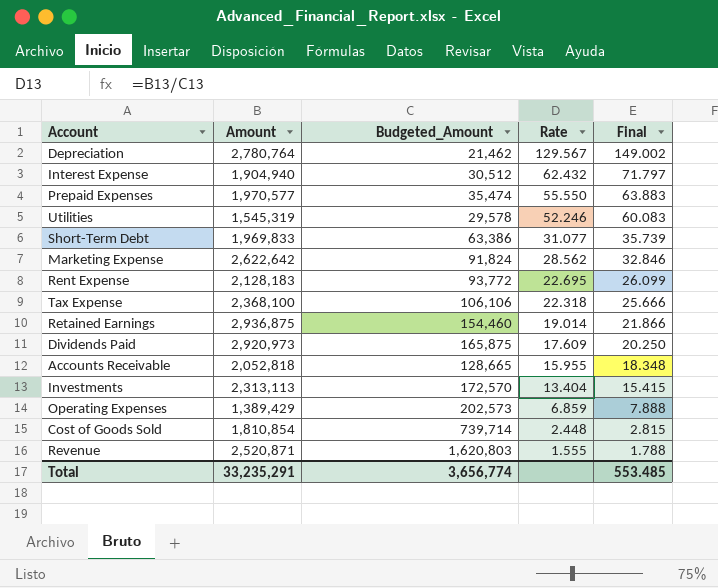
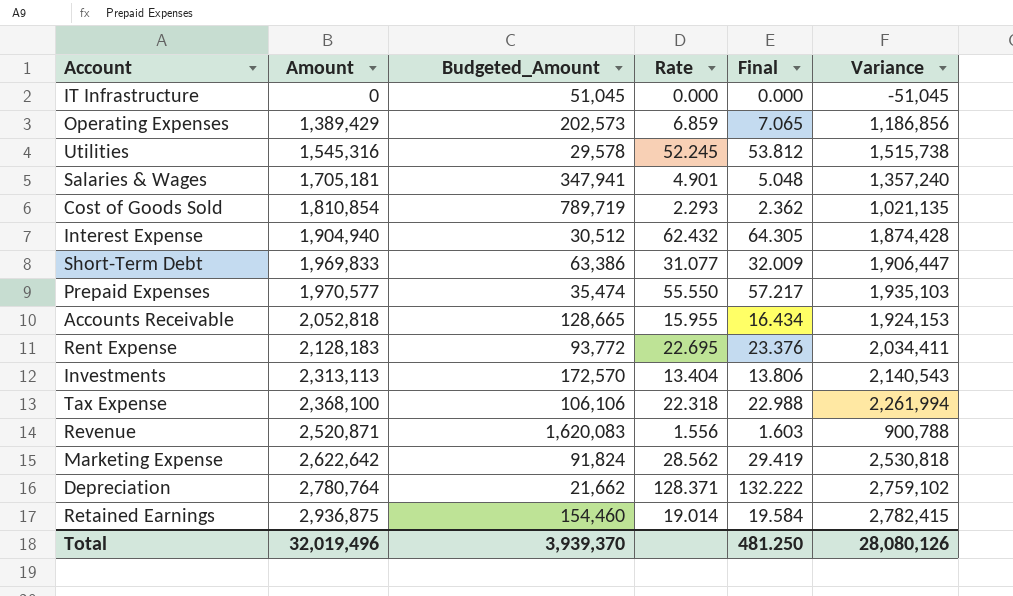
row order: Rate descending -> Amount ascending
column Final | formula: [Rate] * 1.15 -> [Rate] * 1.03
column Variance | formula: none -> [Amount] - [Budgeted_Amount]
row Dividends Paid: 2,920,973 | 165,875 | 17.609 | 20.250 -> none
row IT Infrastructure: none -> 0 | 51,045 | 0.000 | 0.000 | -51,045
Utilities | Amount: 1,545,319 -> 1,545,316
Utilities | Rate: 52.246 -> 52.245
row Salaries & Wages: none -> 1,705,181 | 347,941 | 4.901 | 5.048 | 1,357,240
Cost of Goods Sold | Budgeted_Amount: 739,714 -> 789,719
Cost of Goods Sold | Rate: 2.448 -> 2.293
Revenue | Budgeted_Amount: 1,620,803 -> 1,620,083
Revenue | Rate: 1.555 -> 1.556
Depreciation | Budgeted_Amount: 21,462 -> 21,662
Depreciation | Rate: 129.567 -> 128.371
Total | Amount: 33,235,291 -> 32,019,496
Total | Budgeted_Amount: 3,656,774 -> 3,939,370
Total | Final: 553.485 -> 481.250

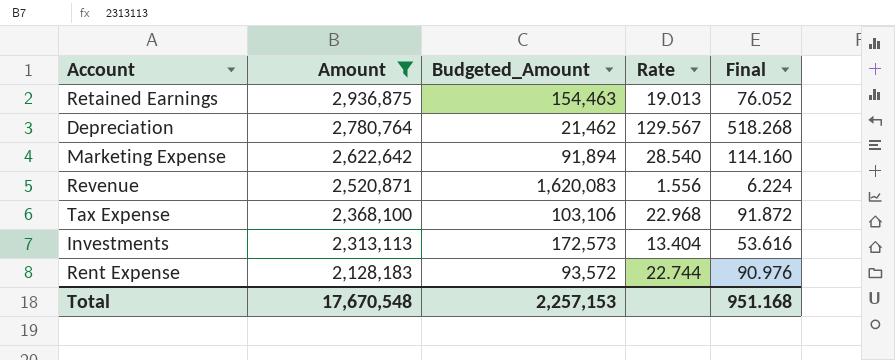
filter: none -> Amount >= 2,128,183
row order: Amount ascending -> Amount descending
column Variance | formula: [Amount] - [Budgeted_Amount] -> none
column Final | formula: [Rate] * 1.03 -> [Rate] * 4
Retained Earnings | Budgeted_Amount: 154,460 -> 154,463
Retained Earnings | Rate: 19.014 -> 19.013
Depreciation | Budgeted_Amount: 21,662 -> 21,462
Depreciation | Rate: 128.371 -> 129.567
Marketing Expense | Budgeted_Amount: 91,824 -> 91,894
Marketing Expense | Rate: 28.562 -> 28.540
Tax Expense | Budgeted_Amount: 106,106 -> 103,106
Tax Expense | Rate: 22.318 -> 22.968
Investments | Budgeted_Amount: 172,570 -> 172,573
Rent Expense | Budgeted_Amount: 93,772 -> 93,572
Rent Expense | Rate: 22.695 -> 22.744
Total | Amount: 32,019,496 -> 17,670,548
Total | Budgeted_Amount: 3,939,370 -> 2,257,153
Total | Final: 481.250 -> 951.168

